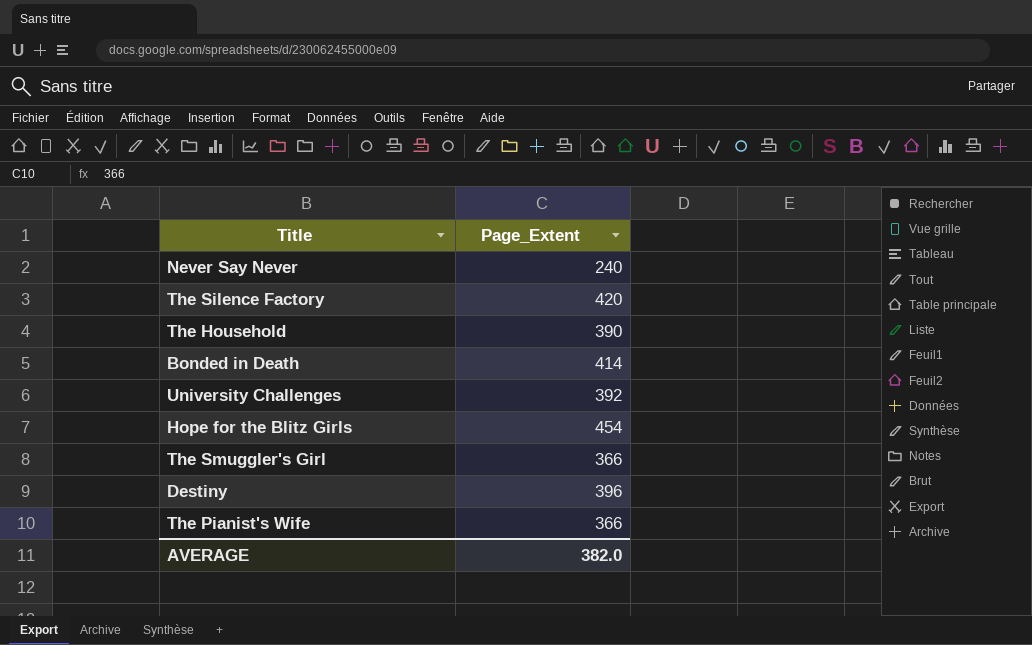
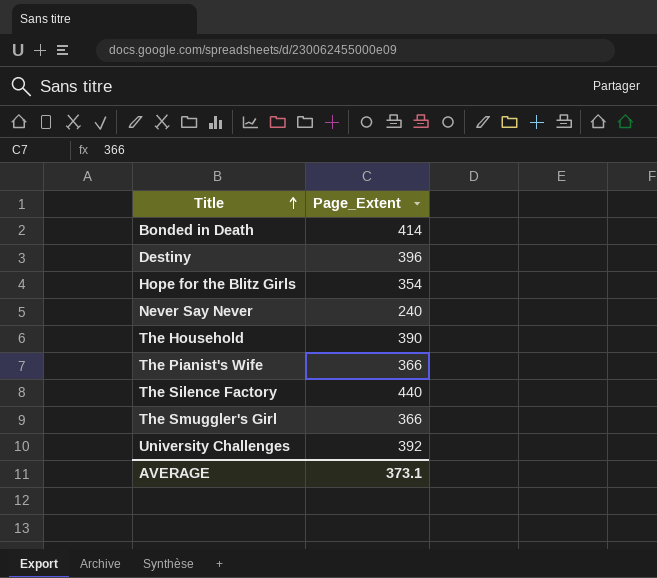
row order: none -> Title ascending
Hope for the Blitz Girls | Page_Extent: 454 -> 354
The Silence Factory | Page_Extent: 420 -> 440
AVERAGE | Page_Extent: 382.0 -> 373.1

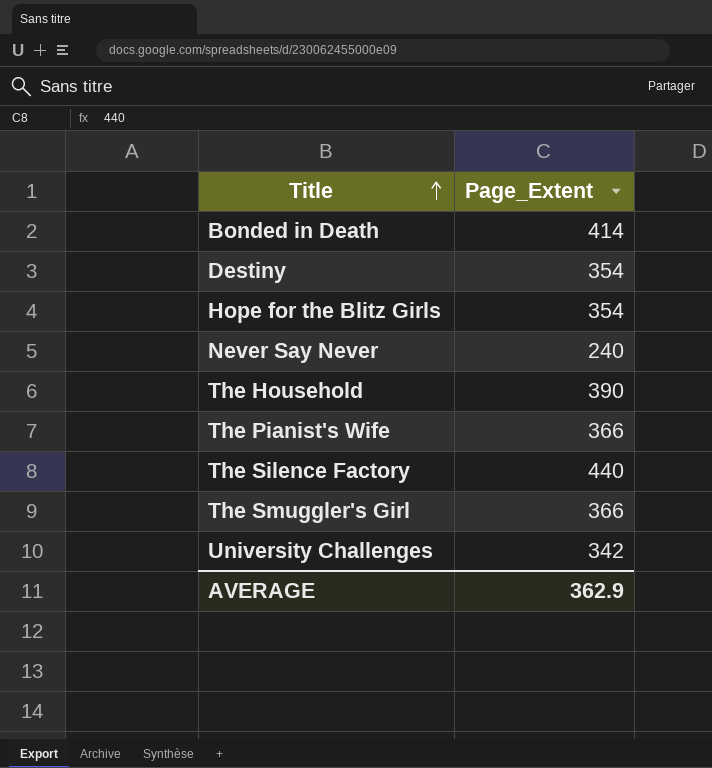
Destiny | Page_Extent: 396 -> 354
University Challenges | Page_Extent: 392 -> 342
AVERAGE | Page_Extent: 373.1 -> 362.9

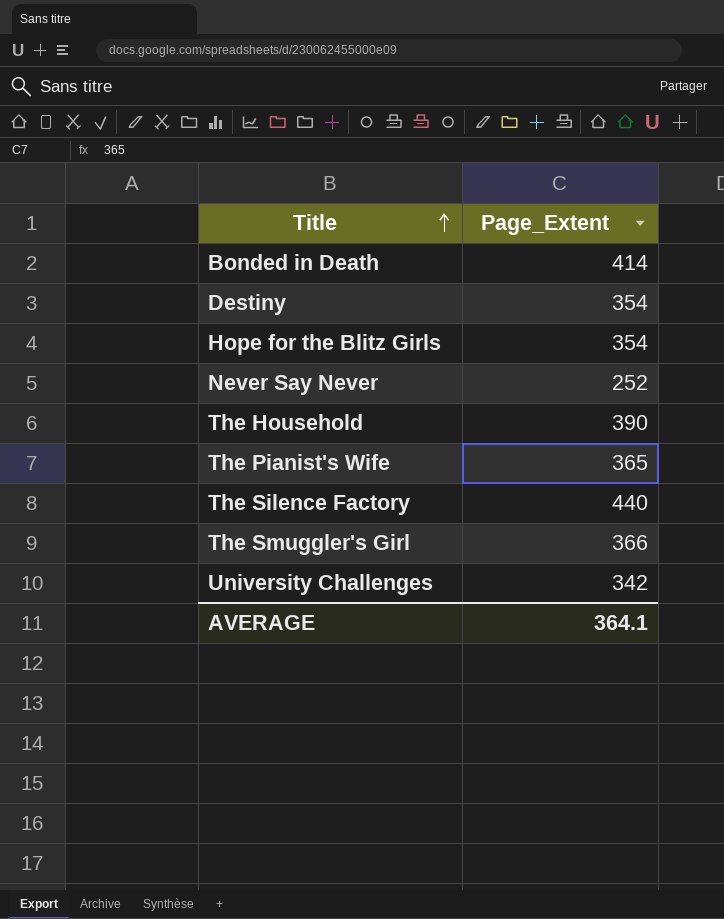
Never Say Never | Page_Extent: 240 -> 252
The Pianist's Wife | Page_Extent: 366 -> 365
AVERAGE | Page_Extent: 362.9 -> 364.1

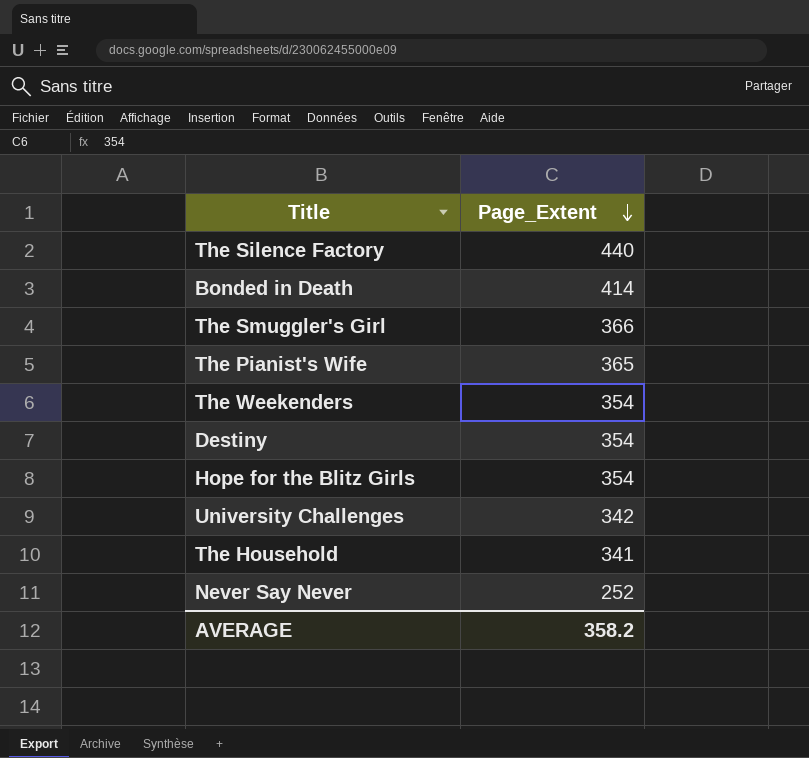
row order: Title ascending -> Page_Extent descending
row The Weekenders: none -> 354
The Household | Page_Extent: 390 -> 341
AVERAGE | Page_Extent: 364.1 -> 358.2

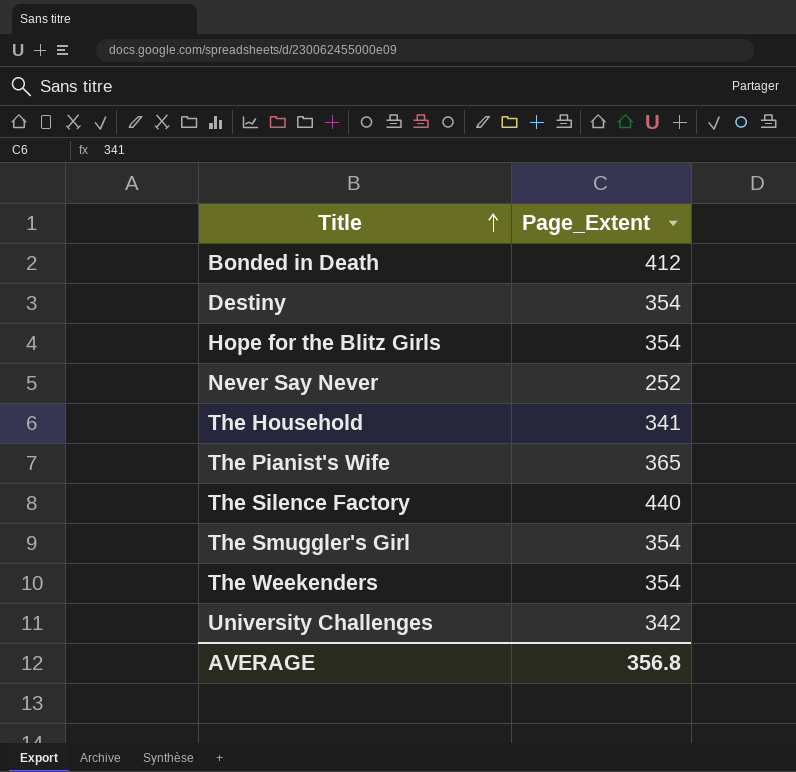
row order: Page_Extent descending -> Title ascending
Bonded in Death | Page_Extent: 414 -> 412
The Smuggler's Girl | Page_Extent: 366 -> 354
AVERAGE | Page_Extent: 358.2 -> 356.8

